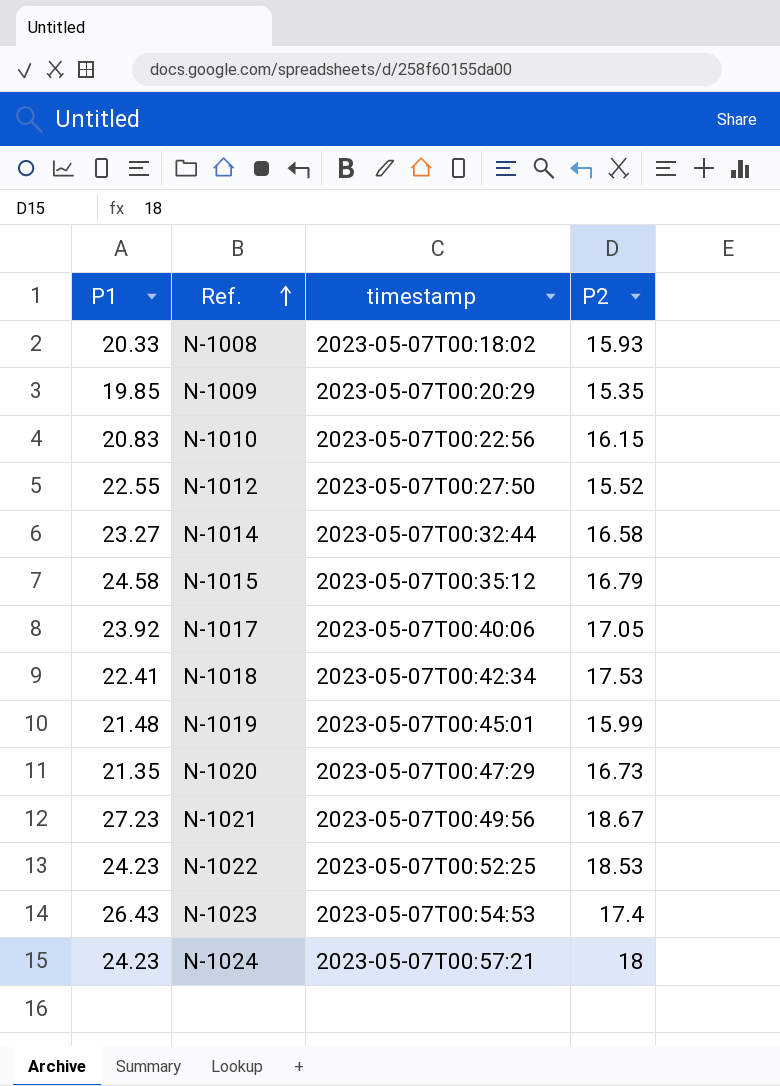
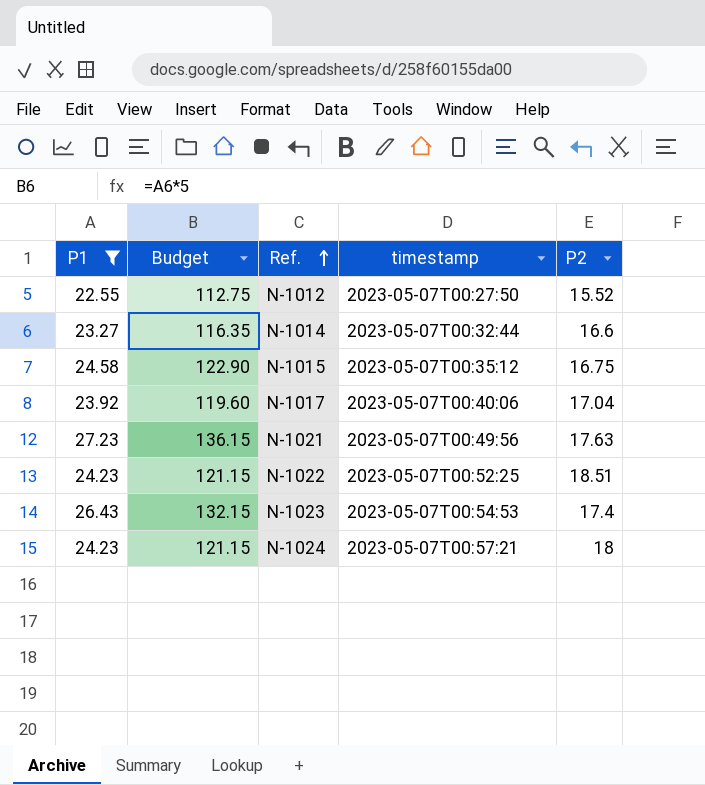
filter: none -> P1 >= 22.55
column Budget | formula: none -> [P1] * 5
N-1014 | P2: 16.58 -> 16.6
N-1015 | P2: 16.79 -> 16.75
N-1017 | P2: 17.05 -> 17.04
N-1021 | P2: 18.67 -> 17.63
N-1022 | P2: 18.53 -> 18.51

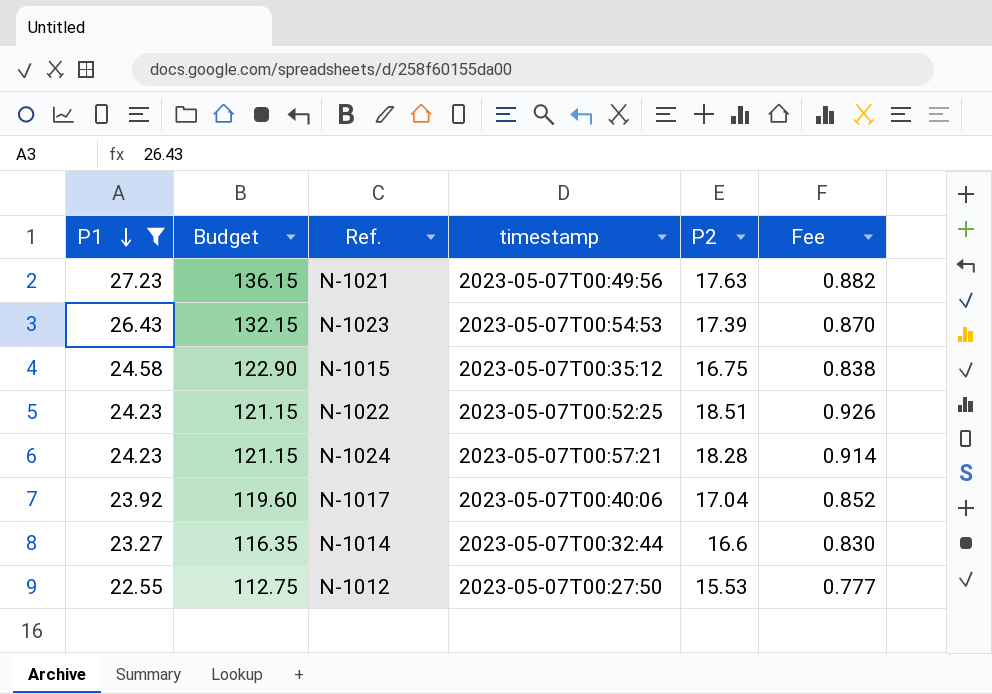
row order: Ref. ascending -> P1 descending
column Fee | formula: none -> [P2] * 0.05
N-1023 | P2: 17.4 -> 17.39
N-1024 | P2: 18 -> 18.28
N-1012 | P2: 15.52 -> 15.53

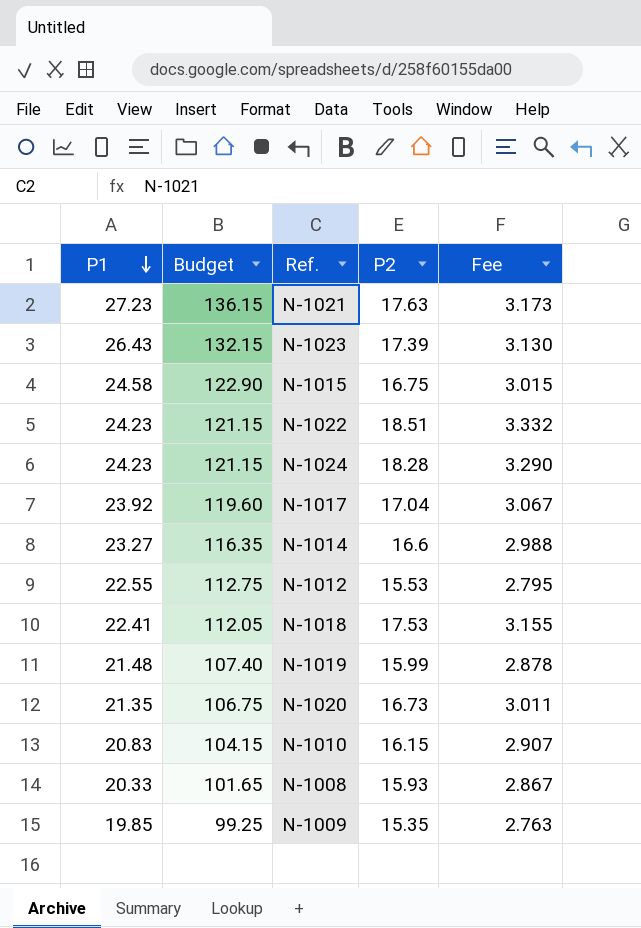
filter: P1 >= 22.55 -> none
column timestamp | position: 4 -> none
column Fee | formula: [P2] * 0.05 -> [P2] * 0.18

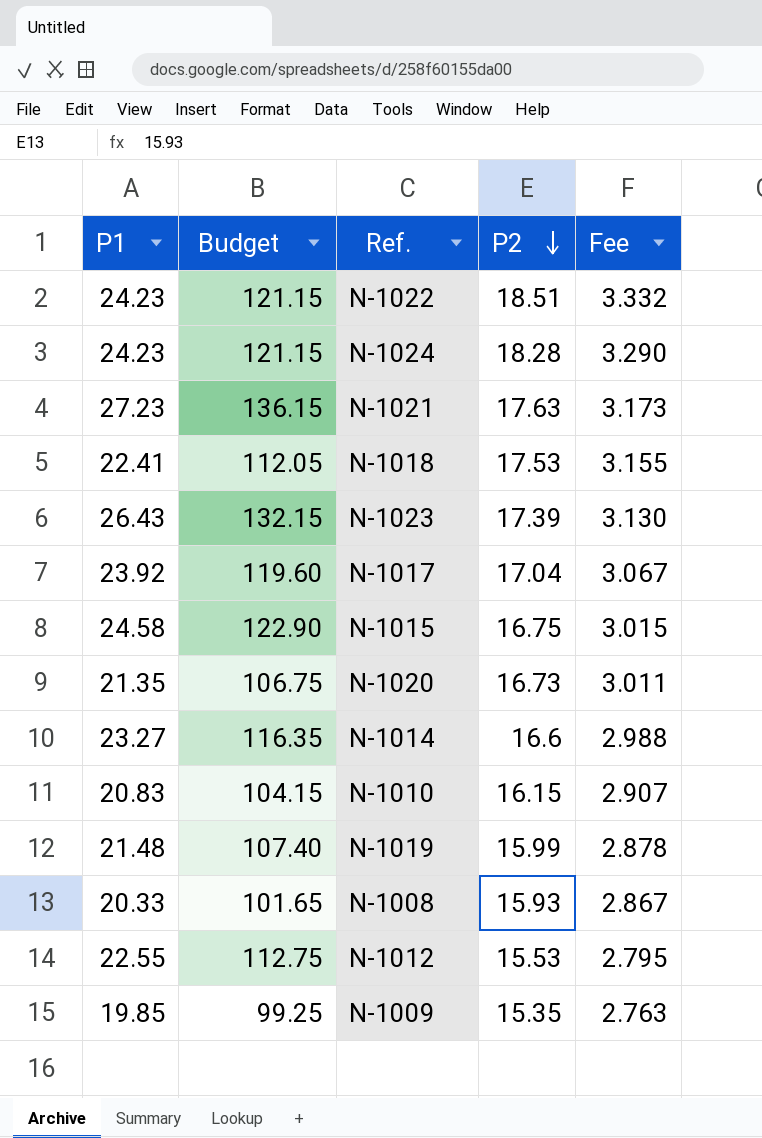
row order: P1 descending -> P2 descending

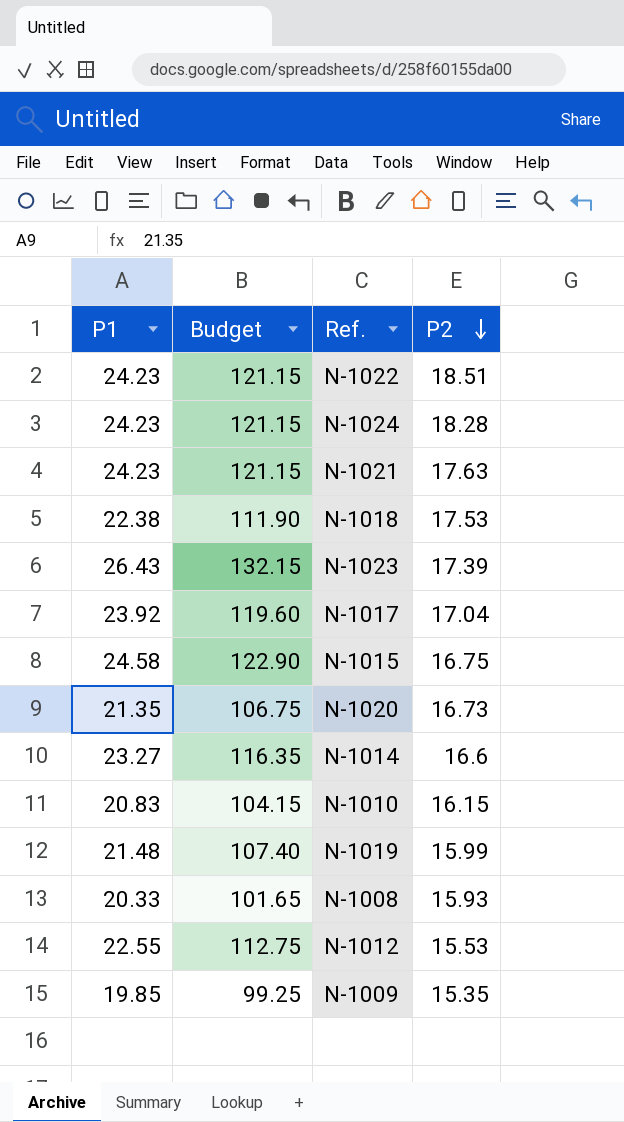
column Fee | formula: [P2] * 0.18 -> none
N-1021 | P1: 27.23 -> 24.23
N-1021 | Budget: 136.15 -> 121.15
N-1018 | P1: 22.41 -> 22.38
N-1018 | Budget: 112.05 -> 111.90

